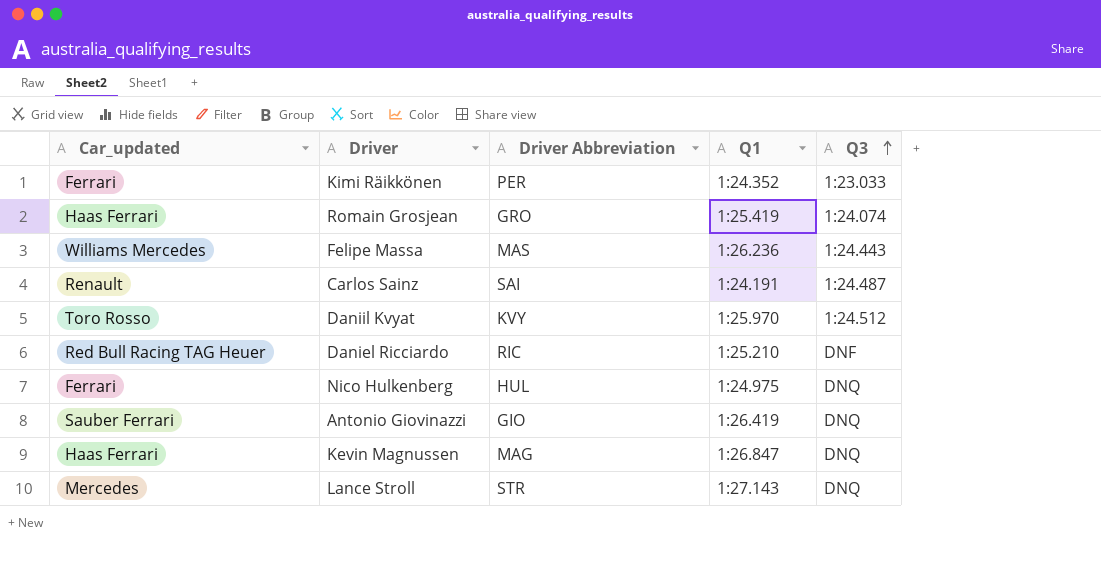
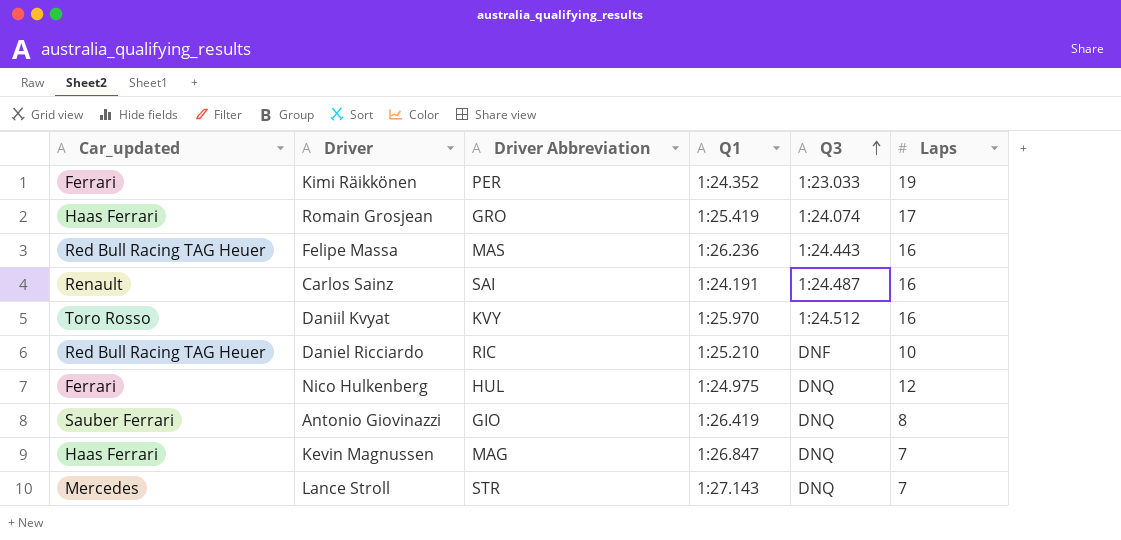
column Laps | position: none -> 6
Felipe Massa | Car_updated: Williams Mercedes -> Red Bull Racing TAG Heuer

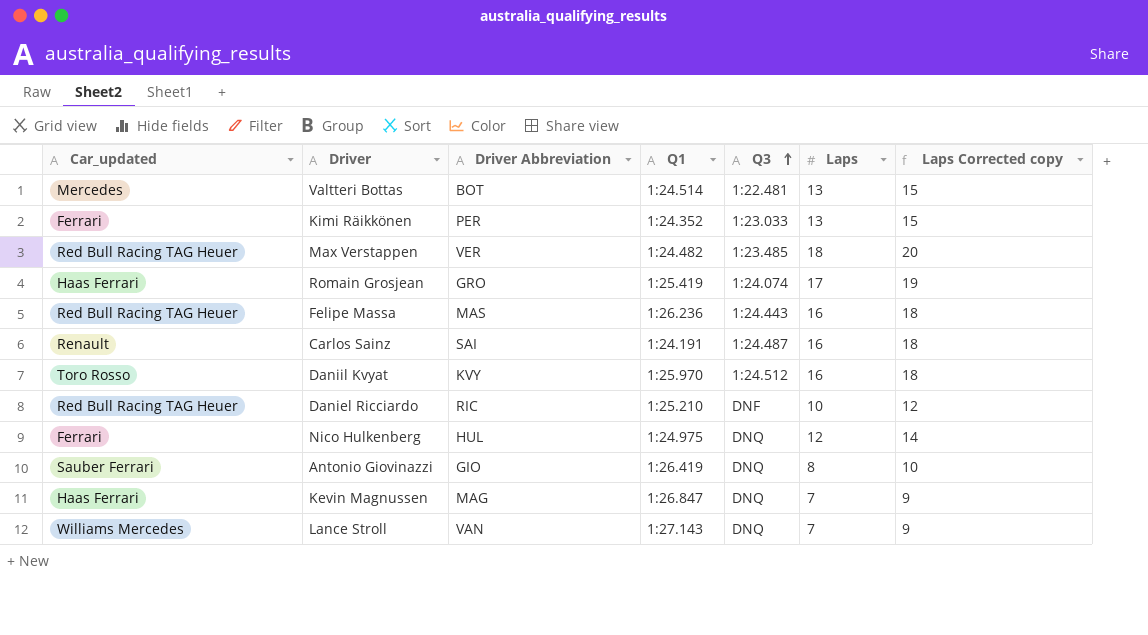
column Laps Corrected copy | formula: none -> [Laps] + 2
row Valtteri Bottas: none -> Mercedes | BOT | 1:24.514 | 1:22.481 | 13 | 15
Kimi Räikkönen | Laps: 19 -> 13
row Max Verstappen: none -> Red Bull Racing TAG Heuer | VER | 1:24.482 | 1:23.485 | 18 | 20
Lance Stroll | Car_updated: Mercedes -> Williams Mercedes
Lance Stroll | Driver Abbreviation: STR -> VAN

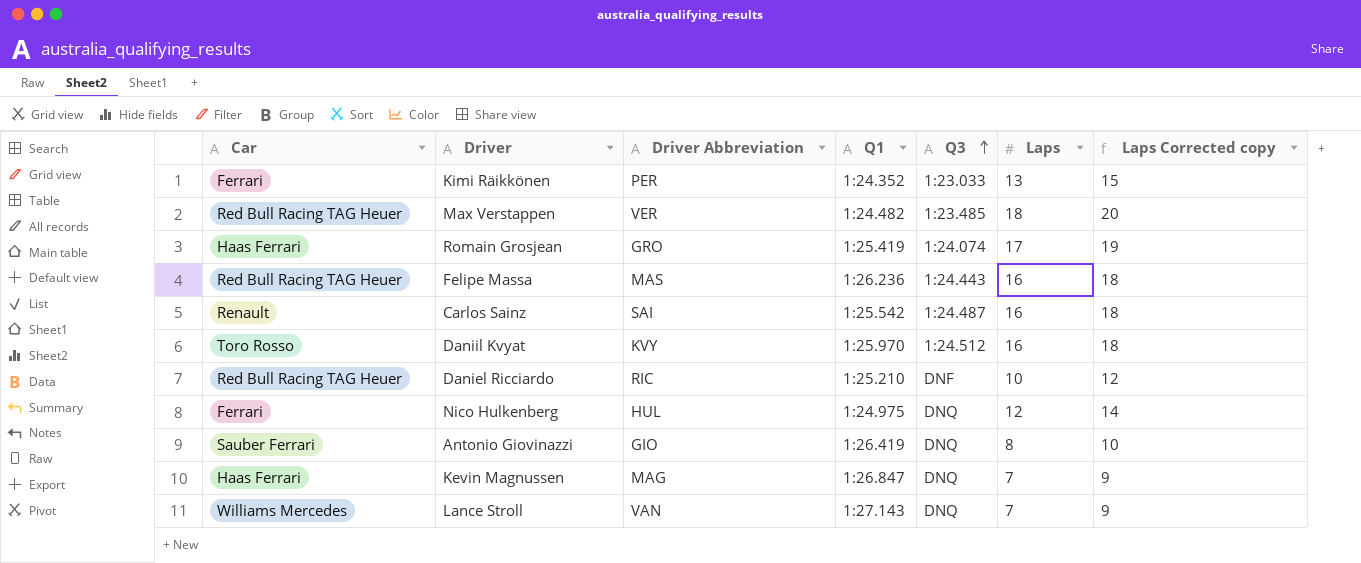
column name: Car_updated -> Car
row Valtteri Bottas: Mercedes | BOT | 1:24.514 | 1:22.481 | 13 | 15 -> none
Carlos Sainz | Q1: 1:24.191 -> 1:25.542

